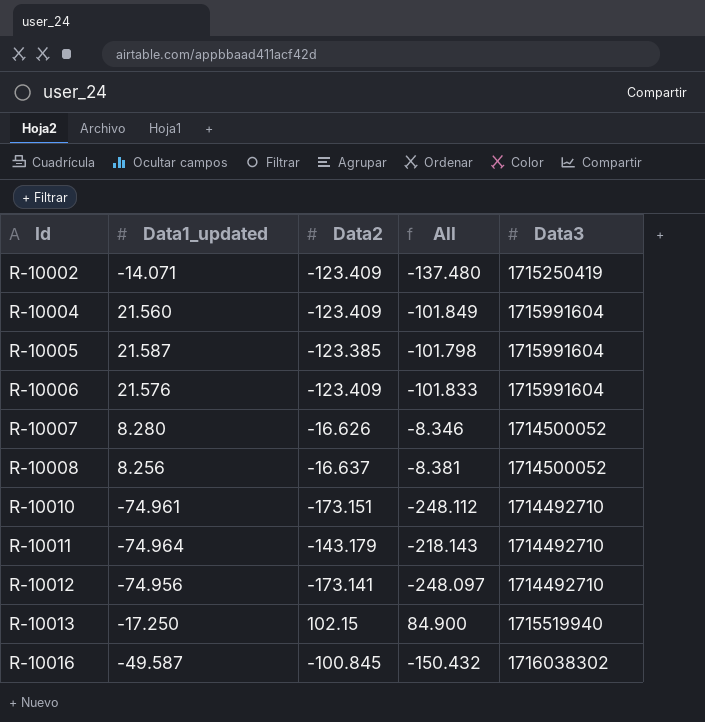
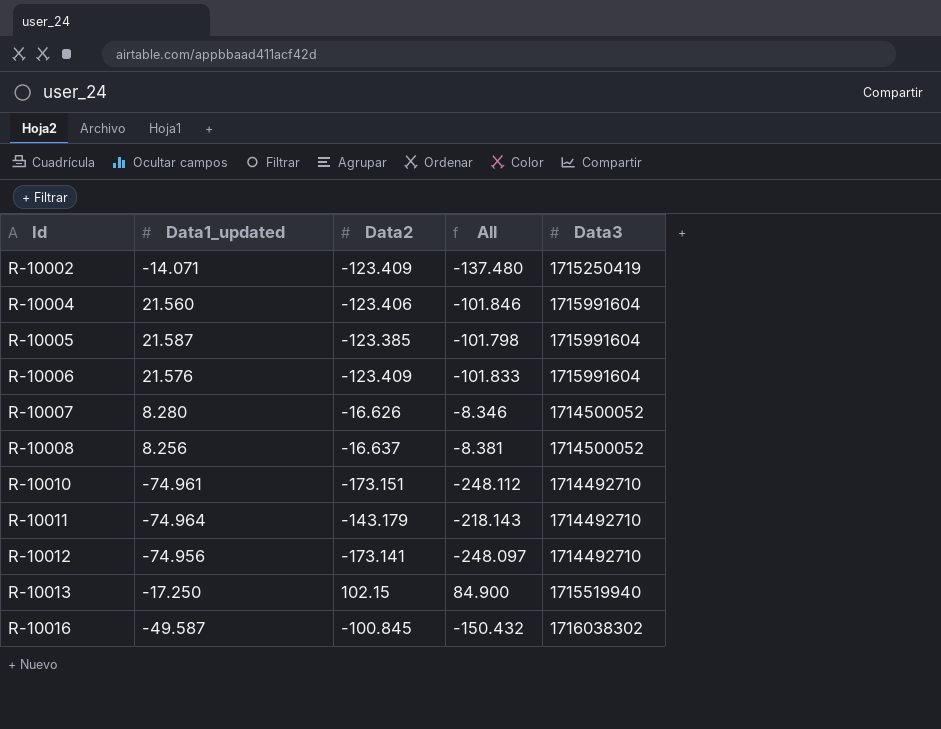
R-10004 | Data2: -123.409 -> -123.406
R-10004 | All: -101.849 -> -101.846

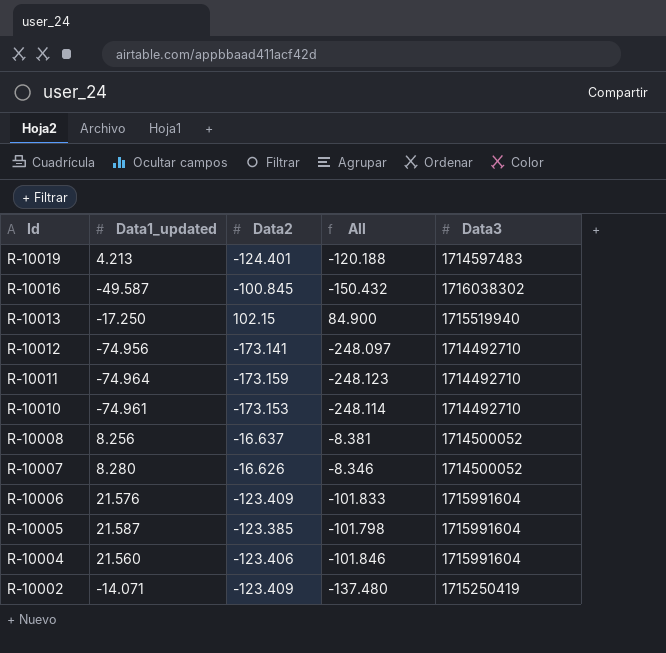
row order: Id ascending -> Id descending
row R-10019: none -> 4.213 | -124.401 | -120.188 | 1714597483
R-10011 | Data2: -143.179 -> -173.159
R-10011 | All: -218.143 -> -248.123
R-10010 | Data2: -173.151 -> -173.153
R-10010 | All: -248.112 -> -248.114

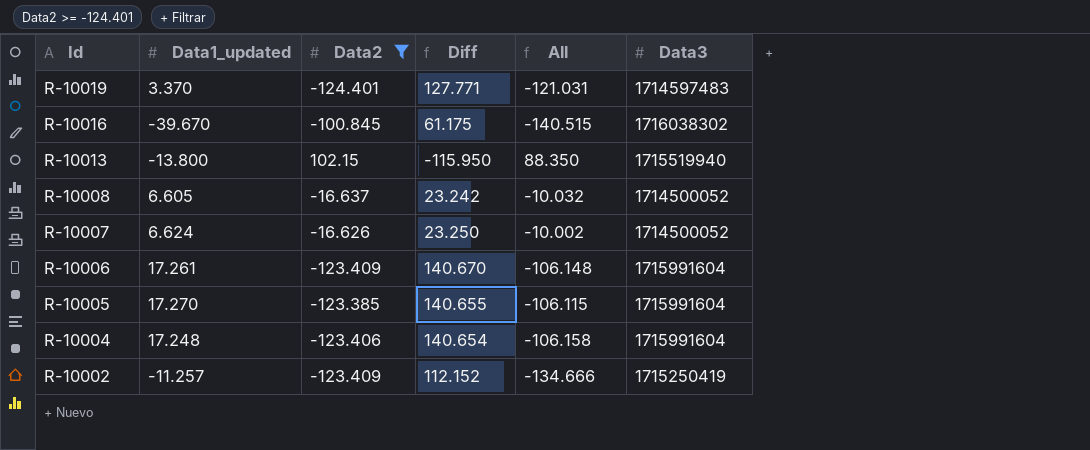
filter: none -> Data2 >= -124.401
column Diff | formula: none -> [Data1_updated] - [Data2]
R-10019 | Data1_updated: 4.213 -> 3.370
R-10019 | All: -120.188 -> -121.031
R-10016 | Data1_updated: -49.587 -> -39.670
R-10016 | All: -150.432 -> -140.515
R-10013 | Data1_updated: -17.250 -> -13.800
R-10013 | All: 84.900 -> 88.350
R-10008 | Data1_updated: 8.256 -> 6.605
R-10008 | All: -8.381 -> -10.032
R-10007 | Data1_updated: 8.280 -> 6.624
R-10007 | All: -8.346 -> -10.002
R-10006 | Data1_updated: 21.576 -> 17.261
R-10006 | All: -101.833 -> -106.148
R-10005 | Data1_updated: 21.587 -> 17.270
R-10005 | All: -101.798 -> -106.115
R-10004 | Data1_updated: 21.560 -> 17.248
R-10004 | All: -101.846 -> -106.158
R-10002 | Data1_updated: -14.071 -> -11.257
R-10002 | All: -137.480 -> -134.666

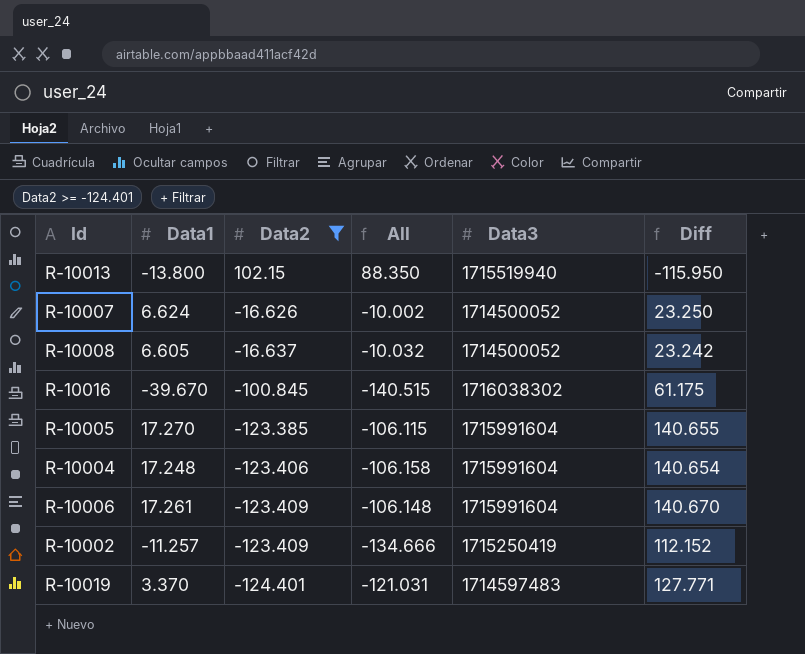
row order: Id descending -> Data2 descending
column name: Data1_updated -> Data1
column Diff | position: 4 -> 6

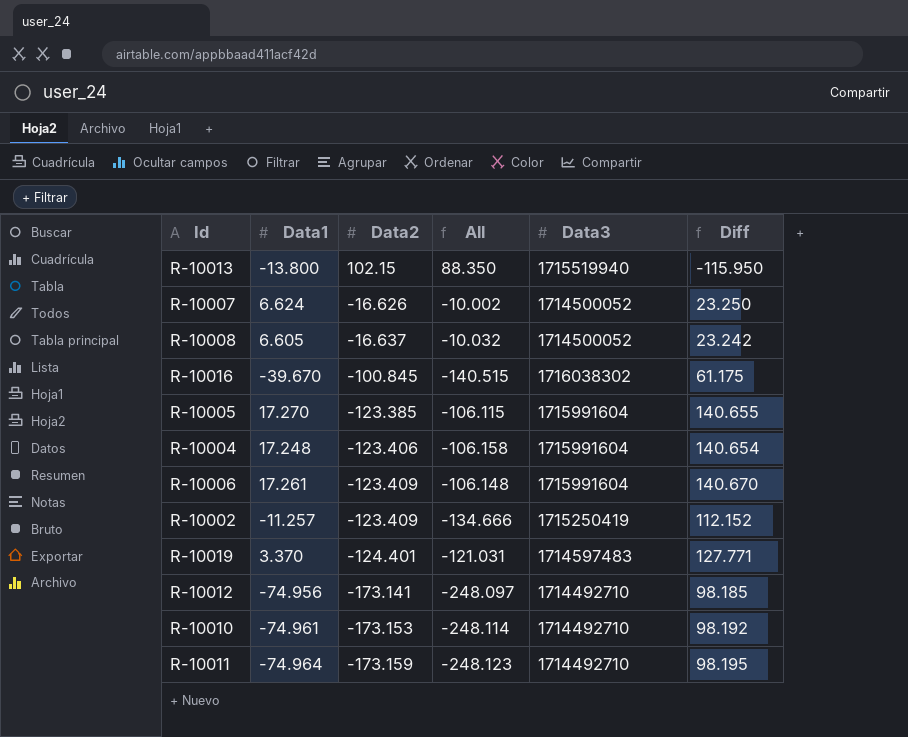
filter: Data2 >= -124.401 -> none

